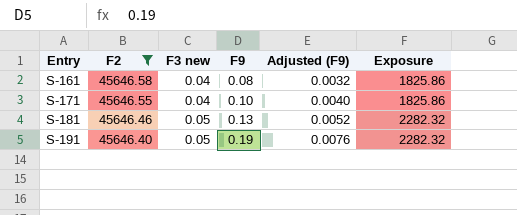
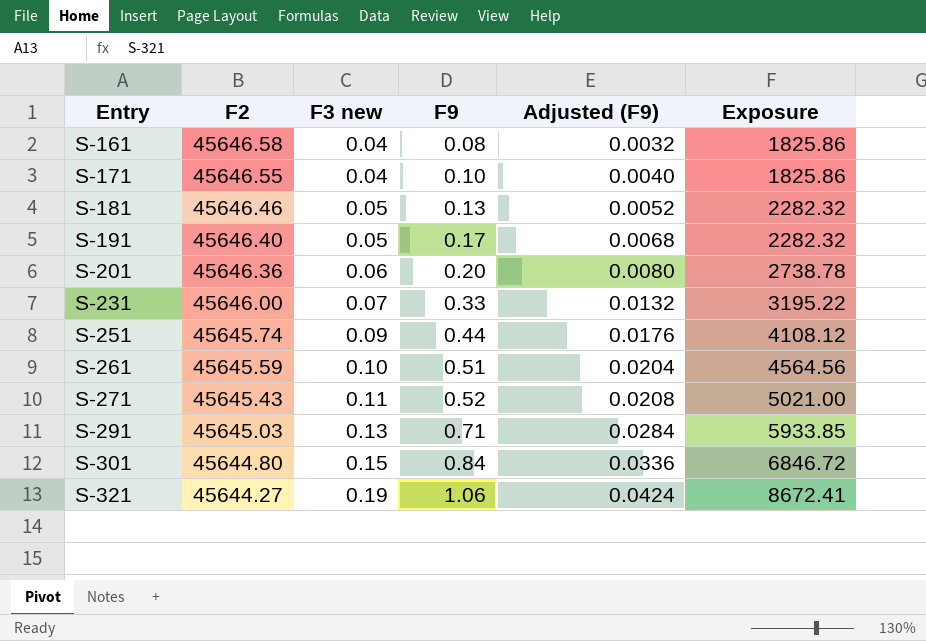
filter: F2 >= 45646.40 -> none
S-191 | F9: 0.19 -> 0.17
S-191 | Adjusted (F9): 0.0076 -> 0.0068

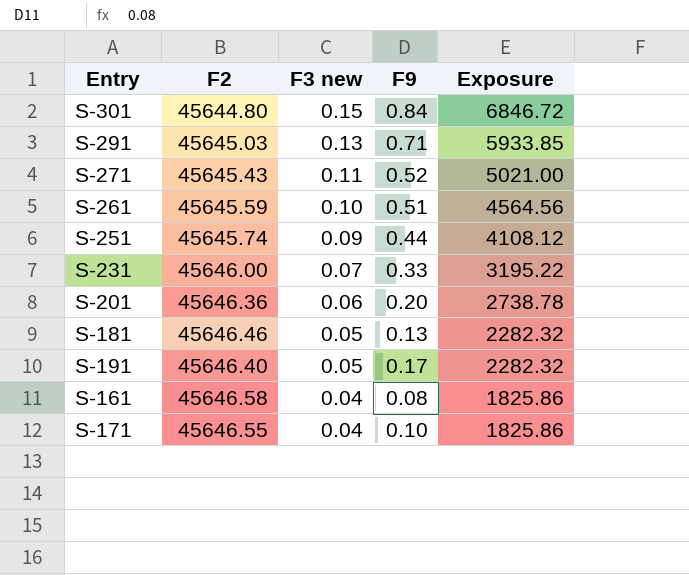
row order: Entry ascending -> F3 new descending
column Adjusted (F9) | formula: [F9] * 0.04 -> none
row S-321: 45644.27 | 0.19 | 1.06 | 0.0424 | 8672.41 -> none

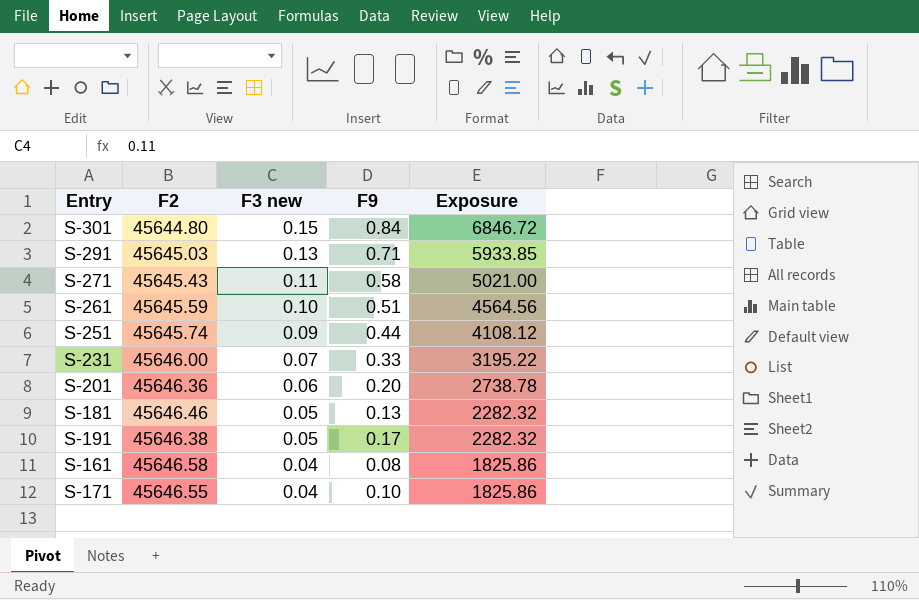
S-271 | F9: 0.52 -> 0.58
S-191 | F2: 45646.40 -> 45646.38

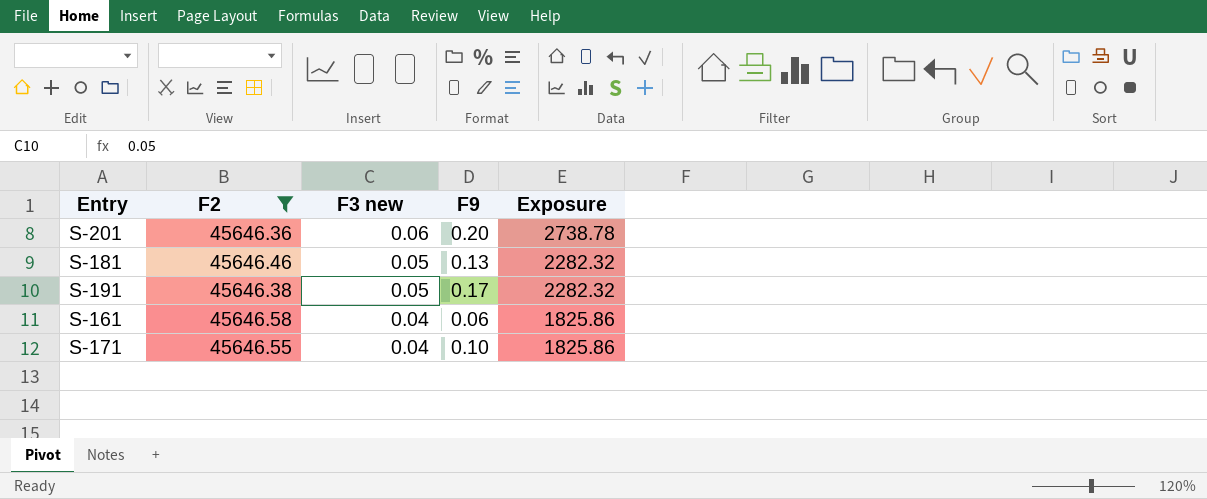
filter: none -> F2 >= 45646.36
S-161 | F9: 0.08 -> 0.06

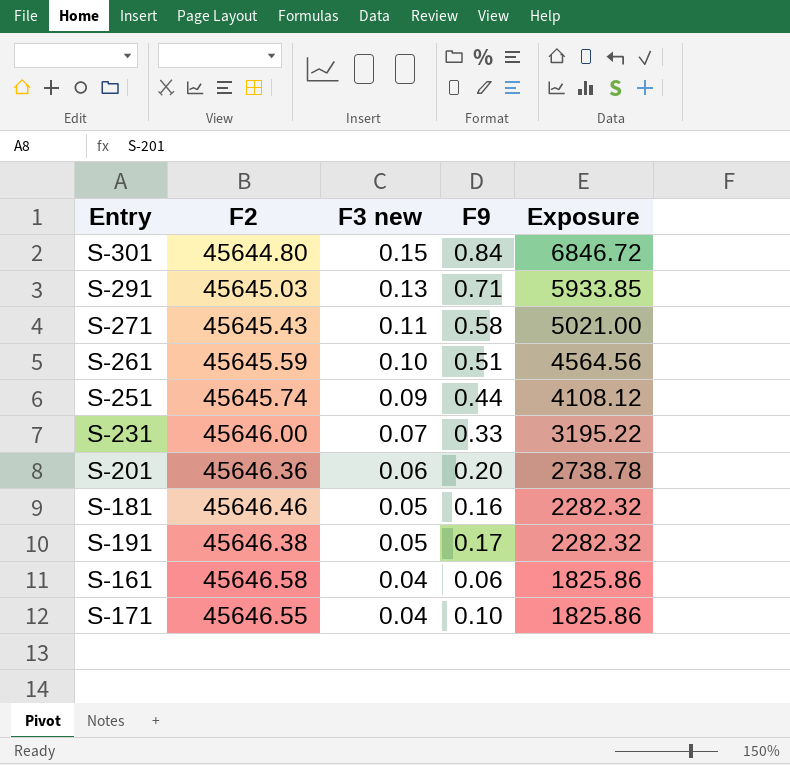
filter: F2 >= 45646.36 -> none
S-181 | F9: 0.13 -> 0.16

